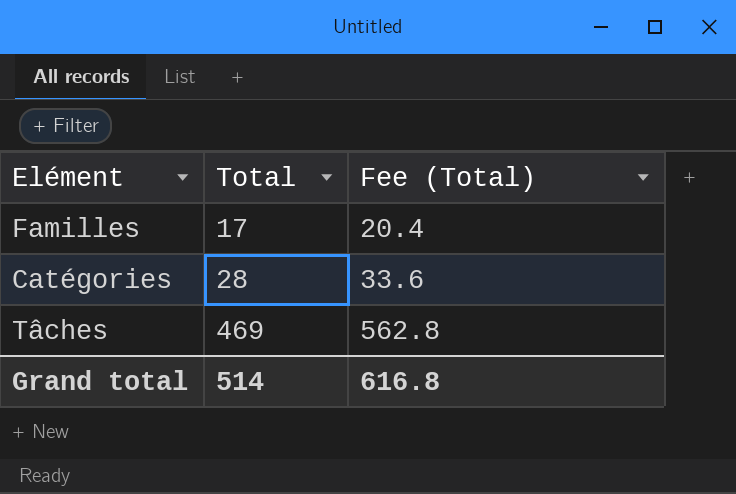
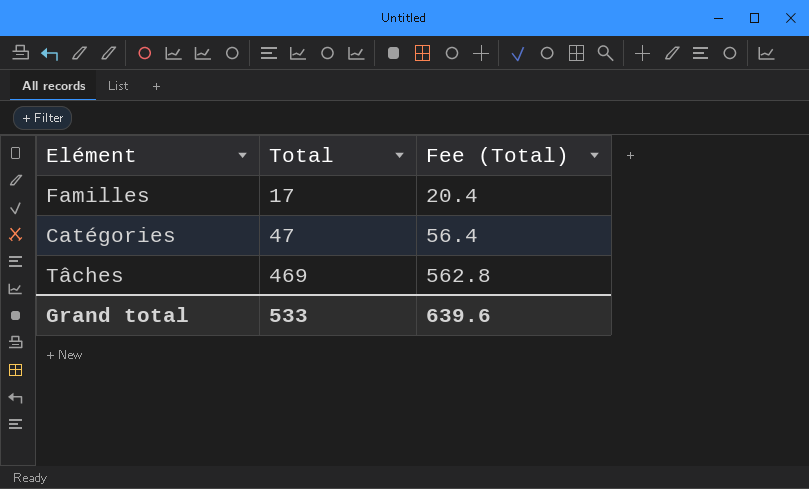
Catégories | Total: 28 -> 47
Catégories | Fee (Total): 33.6 -> 56.4
Grand total | Total: 514 -> 533
Grand total | Fee (Total): 616.8 -> 639.6

